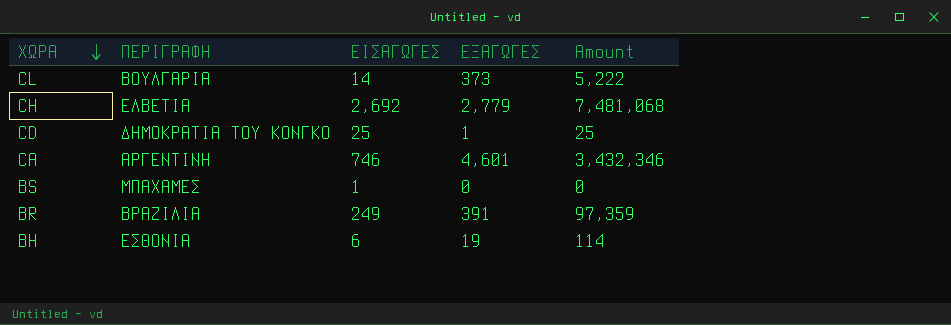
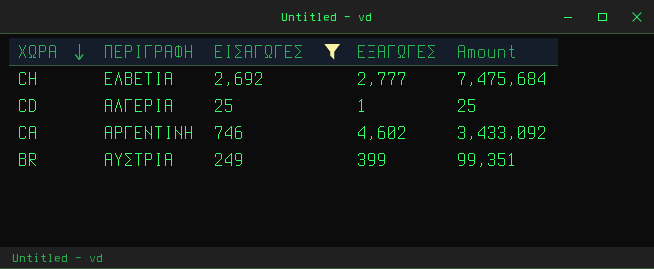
filter: none -> ΕΙΣΑΓΩΓΕΣ >= 25
CH | ΕΞΑΓΩΓΕΣ: 2,779 -> 2,777
CH | Amount: 7,481,068 -> 7,475,684
CD | ΠΕΡΙΓΡΑΦΗ: ΔΗΜΟΚΡΑΤΙΑ ΤΟΥ ΚΟΝΓΚΟ -> ΑΛΓΕΡΙΑ
CA | ΕΞΑΓΩΓΕΣ: 4,601 -> 4,602
CA | Amount: 3,432,346 -> 3,433,092
BR | ΠΕΡΙΓΡΑΦΗ: ΒΡΑΖΙΛΙΑ -> ΑΥΣΤΡΙΑ
BR | ΕΞΑΓΩΓΕΣ: 391 -> 399
BR | Amount: 97,359 -> 99,351

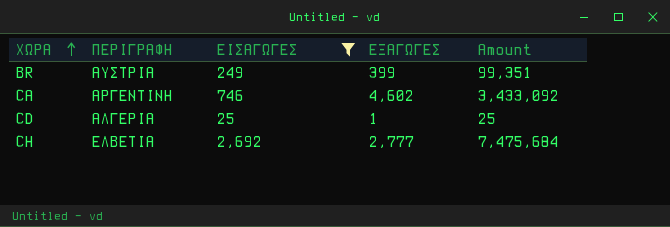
row order: ΧΩΡΑ descending -> ΧΩΡΑ ascending

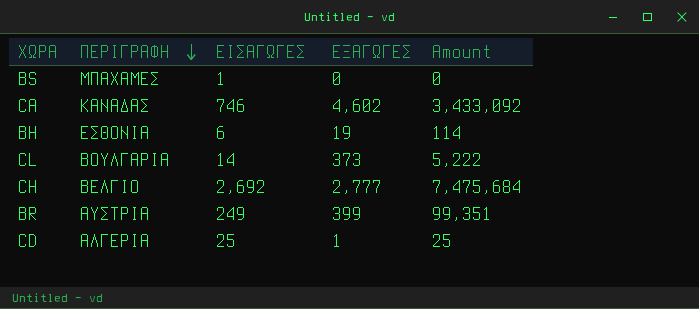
filter: ΕΙΣΑΓΩΓΕΣ >= 25 -> none
row order: ΧΩΡΑ ascending -> ΠΕΡΙΓΡΑΦΗ descending
CA | ΠΕΡΙΓΡΑΦΗ: ΑΡΓΕΝΤΙΝΗ -> ΚΑΝΑΔΑΣ
CH | ΠΕΡΙΓΡΑΦΗ: ΕΛΒΕΤΙΑ -> ΒΕΛΓΙΟ

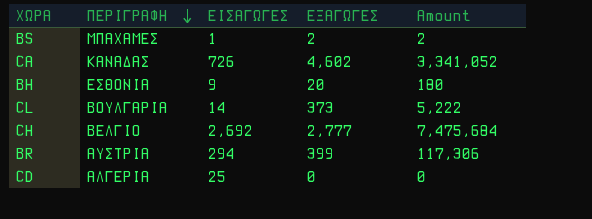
BS | ΕΞΑΓΩΓΕΣ: 0 -> 2
BS | Amount: 0 -> 2
CA | ΕΙΣΑΓΩΓΕΣ: 746 -> 726
CA | Amount: 3,433,092 -> 3,341,052
BH | ΕΙΣΑΓΩΓΕΣ: 6 -> 9
BH | ΕΞΑΓΩΓΕΣ: 19 -> 20
BH | Amount: 114 -> 180
BR | ΕΙΣΑΓΩΓΕΣ: 249 -> 294
BR | Amount: 99,351 -> 117,306
CD | ΕΞΑΓΩΓΕΣ: 1 -> 0
CD | Amount: 25 -> 0

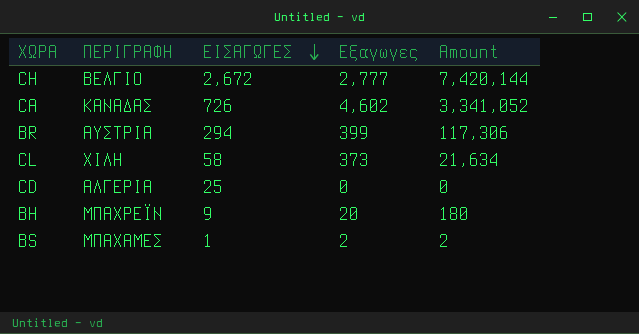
row order: ΠΕΡΙΓΡΑΦΗ descending -> ΕΙΣΑΓΩΓΕΣ descending
column name: ΕΞΑΓΩΓΕΣ -> Εξαγωγες
CH | ΕΙΣΑΓΩΓΕΣ: 2,692 -> 2,672
CH | Amount: 7,475,684 -> 7,420,144
CL | ΠΕΡΙΓΡΑΦΗ: ΒΟΥΛΓΑΡΙΑ -> ΧΙΛΗ
CL | ΕΙΣΑΓΩΓΕΣ: 14 -> 58
CL | Amount: 5,222 -> 21,634
BH | ΠΕΡΙΓΡΑΦΗ: ΕΣΘΟΝΙΑ -> ΜΠΑΧΡΕΪΝ

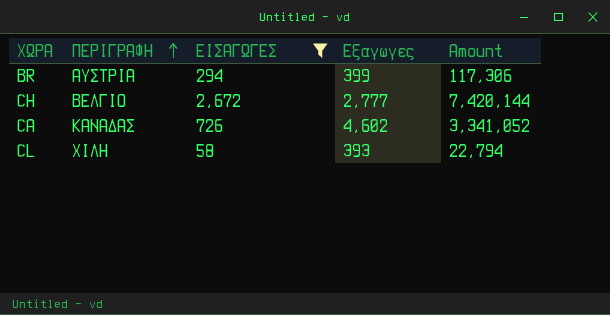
filter: none -> ΕΙΣΑΓΩΓΕΣ >= 58
row order: ΕΙΣΑΓΩΓΕΣ descending -> ΠΕΡΙΓΡΑΦΗ ascending
CL | Εξαγωγες: 373 -> 393
CL | Amount: 21,634 -> 22,794

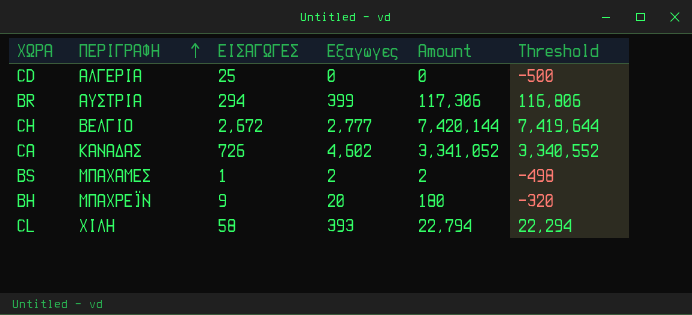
filter: ΕΙΣΑΓΩΓΕΣ >= 58 -> none
column Threshold | formula: none -> [Amount] - 500

